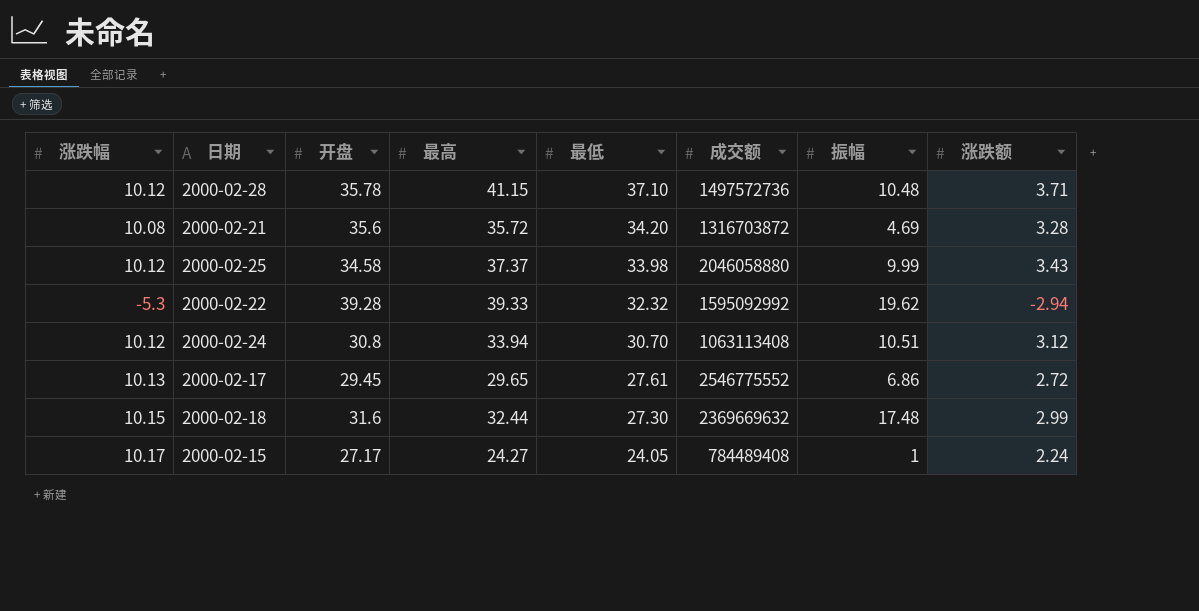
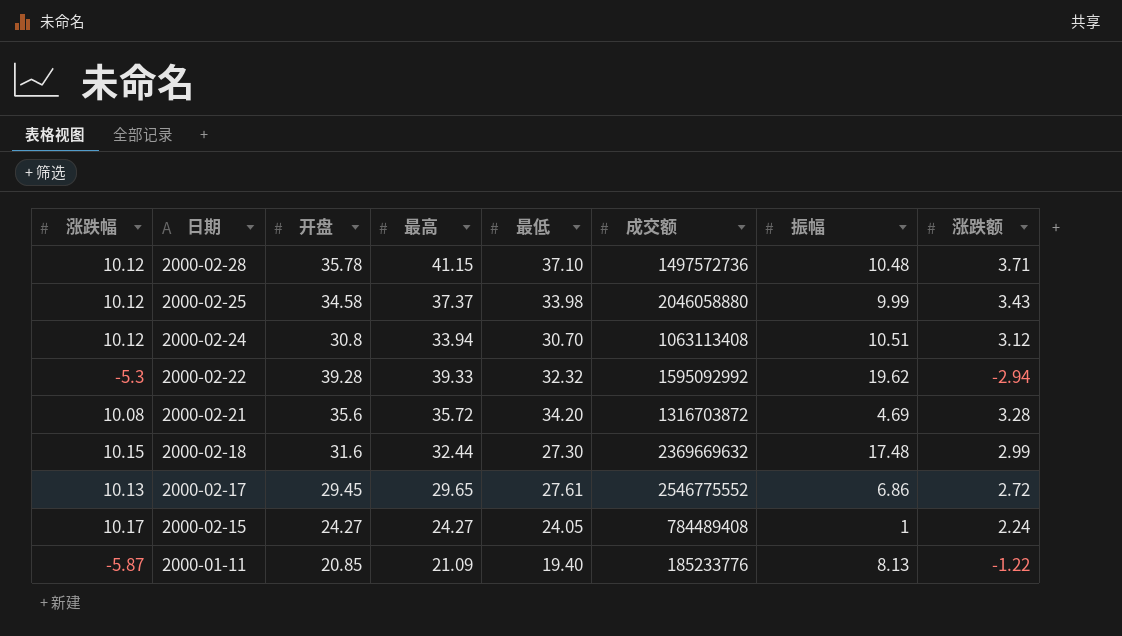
row order: 最低 descending -> 日期 descending
2000-02-15 | 开盘: 27.17 -> 24.27
row 2000-01-11: none -> -5.87 | 20.85 | 21.09 | 19.40 | 185233776 | 8.13 | -1.22

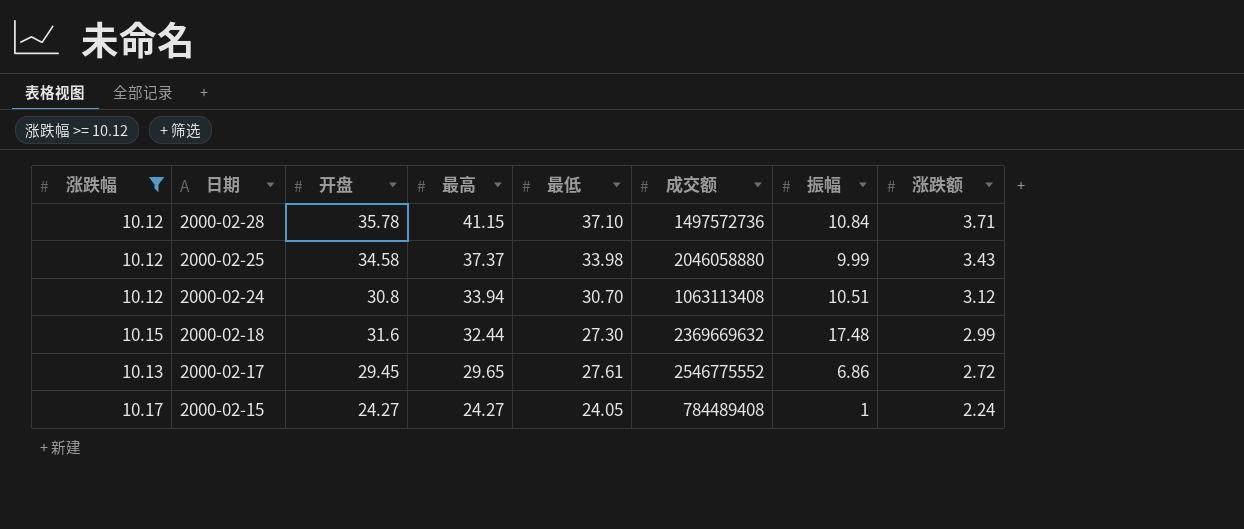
filter: none -> 涨跌幅 >= 10.12
2000-02-28 | 振幅: 10.48 -> 10.84

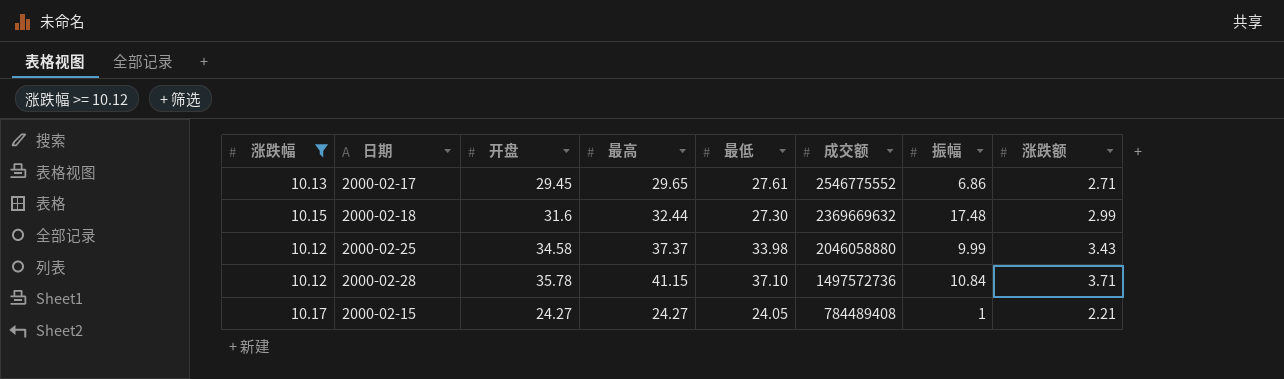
row order: 日期 descending -> 成交额 descending
row 2000-02-24: 10.12 | 30.8 | 33.94 | 30.70 | 1063113408 | 10.51 | 3.12 -> none
2000-02-17 | 涨跌额: 2.72 -> 2.71
2000-02-15 | 涨跌额: 2.24 -> 2.21

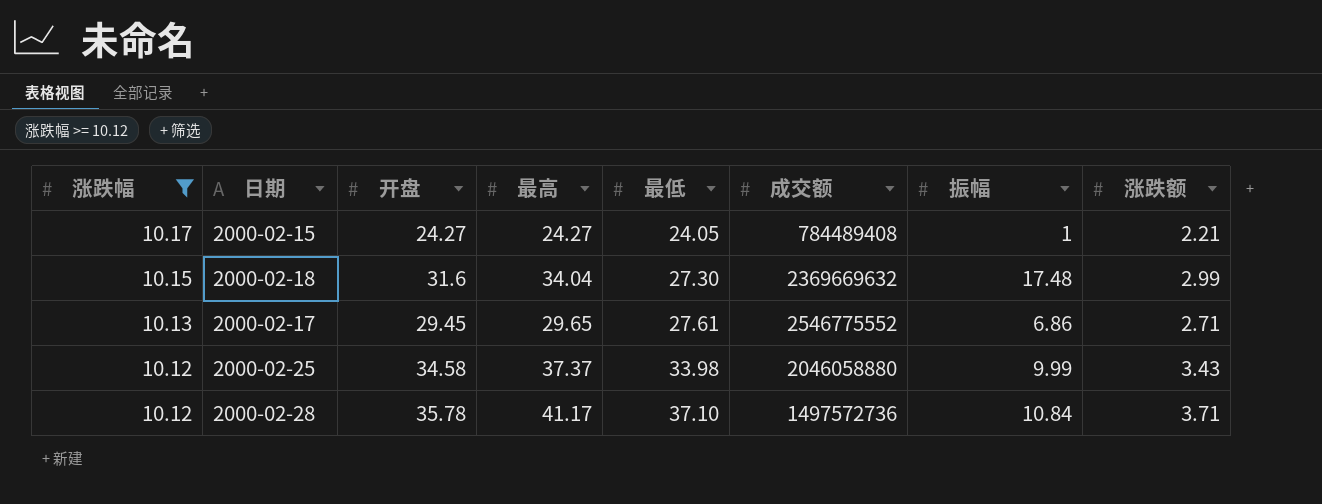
row order: 成交额 descending -> 涨跌幅 descending
2000-02-18 | 最高: 32.44 -> 34.04
2000-02-28 | 最高: 41.15 -> 41.17

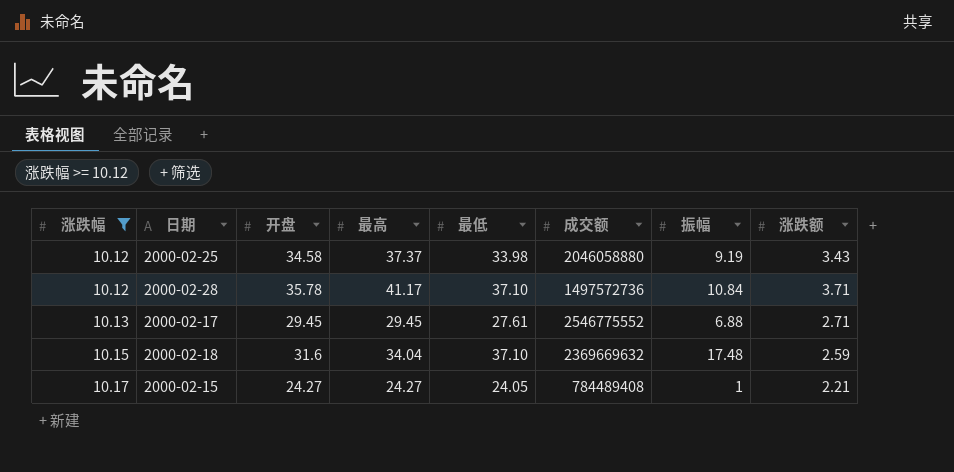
row order: 涨跌幅 descending -> 涨跌幅 ascending
2000-02-25 | 振幅: 9.99 -> 9.19
2000-02-17 | 最高: 29.65 -> 29.45
2000-02-17 | 振幅: 6.86 -> 6.88
2000-02-18 | 最低: 27.30 -> 37.10
2000-02-18 | 涨跌额: 2.99 -> 2.59

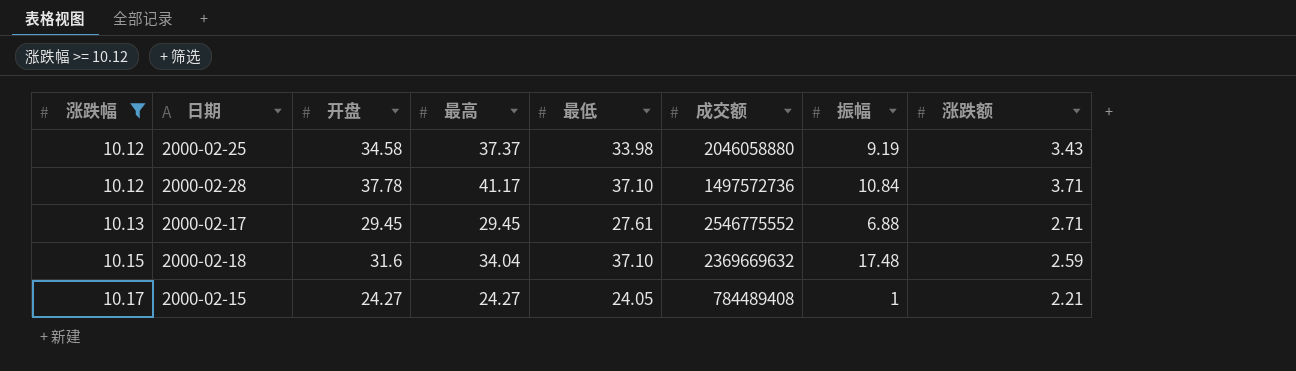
2000-02-28 | 开盘: 35.78 -> 37.78

